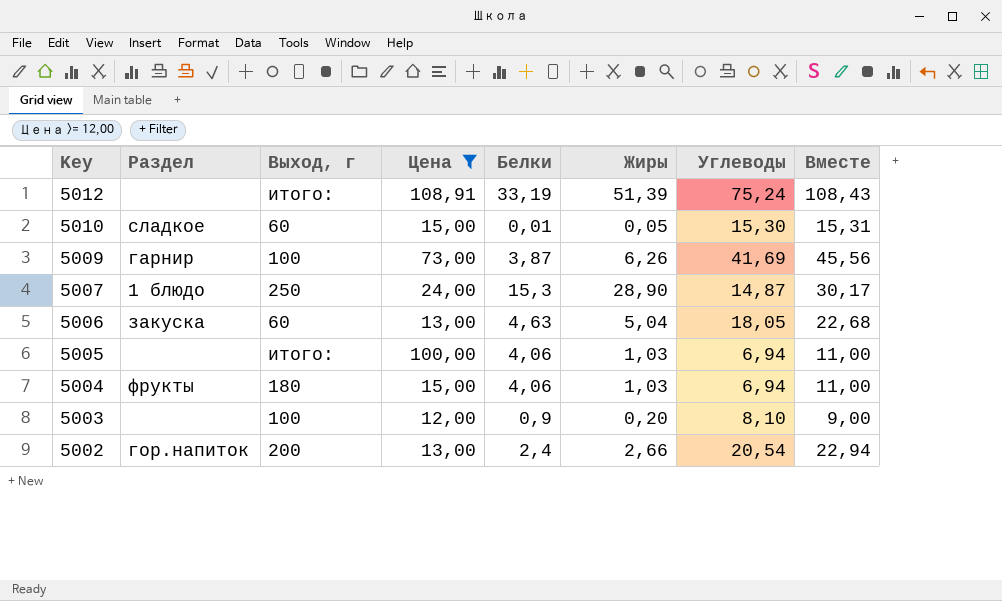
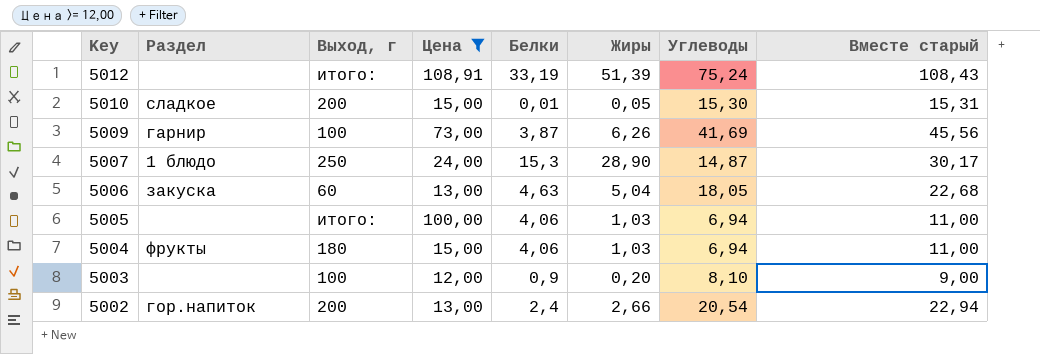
column name: Вместе -> Вместе старый
5010 | Выход, г: 60 -> 200

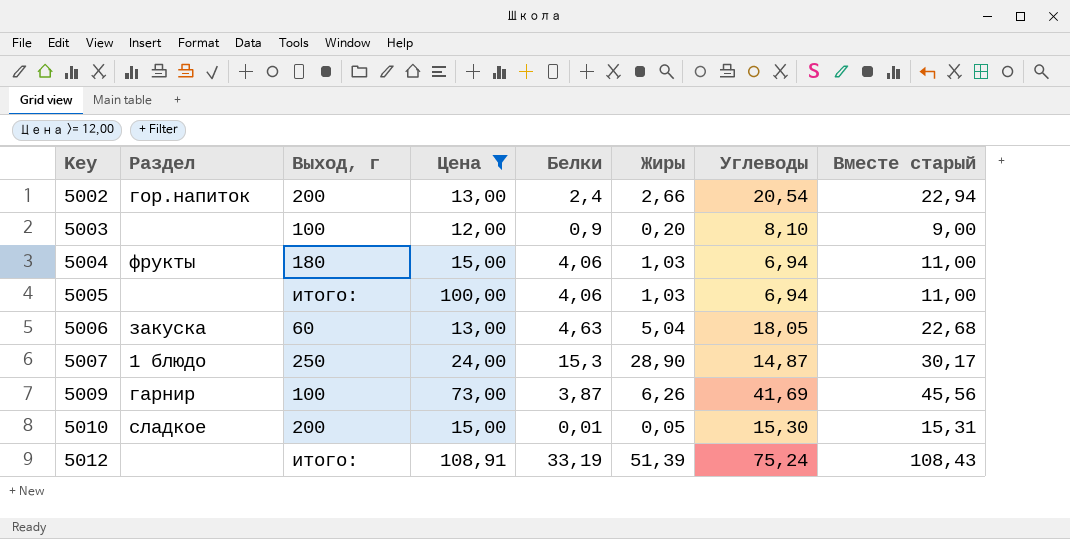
row order: Key descending -> Key ascending

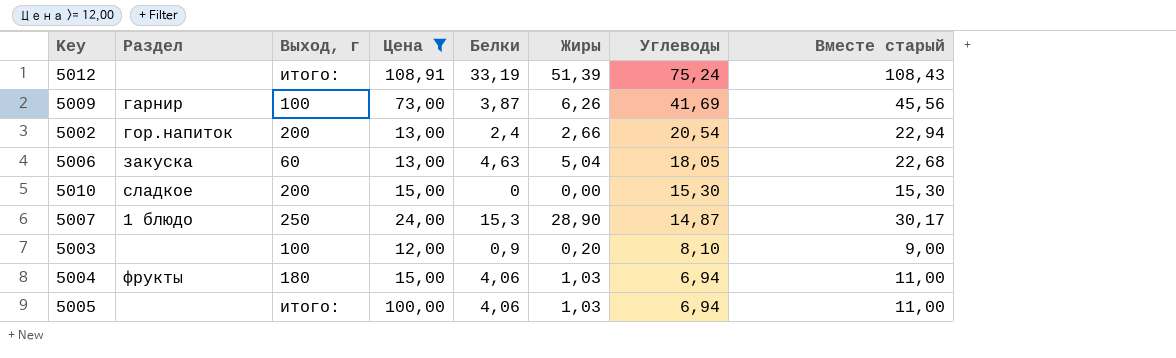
row order: Key ascending -> Углеводы descending
5010 | Белки: 0,01 -> 0
5010 | Жиры: 0,05 -> 0,00
5010 | Вместе старый: 15,31 -> 15,30

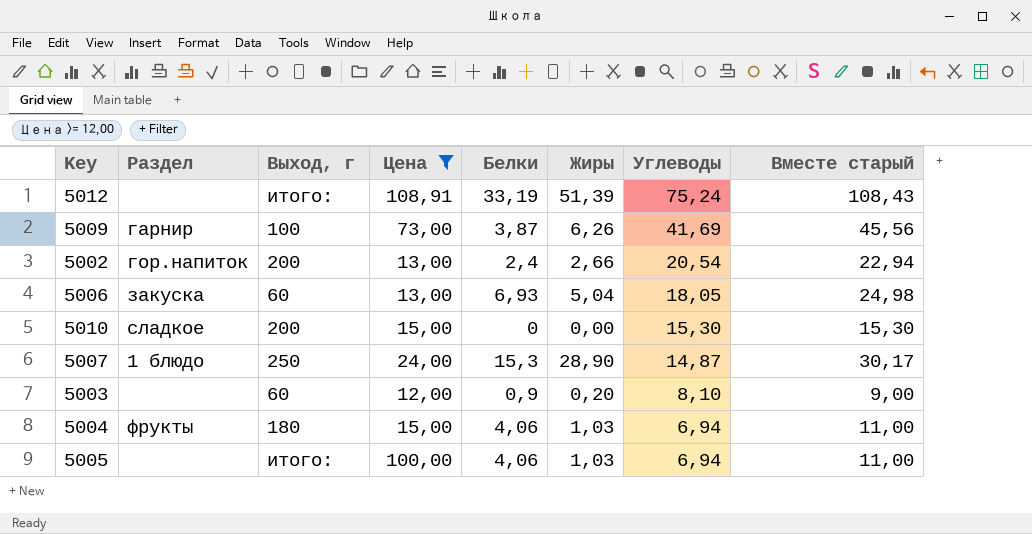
5006 | Белки: 4,63 -> 6,93
5006 | Вместе старый: 22,68 -> 24,98
5003 | Выход, г: 100 -> 60

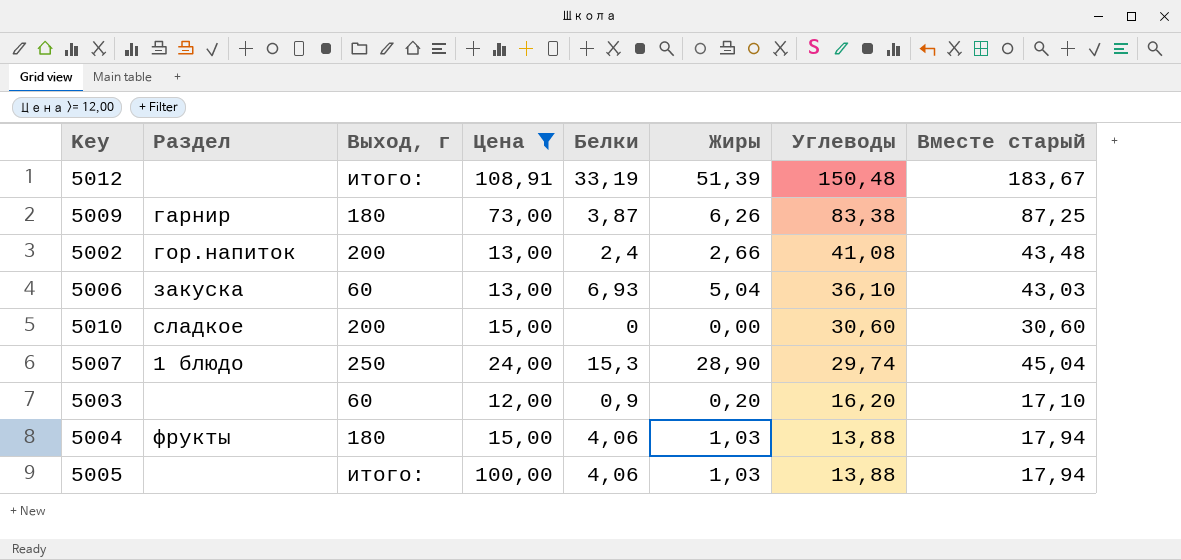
5012 | Углеводы: 75,24 -> 150,48
5012 | Вместе старый: 108,43 -> 183,67
5009 | Выход, г: 100 -> 180
5009 | Углеводы: 41,69 -> 83,38
5009 | Вместе старый: 45,56 -> 87,25
5002 | Углеводы: 20,54 -> 41,08
5002 | Вместе старый: 22,94 -> 43,48
5006 | Углеводы: 18,05 -> 36,10
5006 | Вместе старый: 24,98 -> 43,03
5010 | Углеводы: 15,30 -> 30,60
5010 | Вместе старый: 15,30 -> 30,60
5007 | Углеводы: 14,87 -> 29,74
5007 | Вместе старый: 30,17 -> 45,04
5003 | Углеводы: 8,10 -> 16,20
5003 | Вместе старый: 9,00 -> 17,10
5004 | Углеводы: 6,94 -> 13,88
5004 | Вместе старый: 11,00 -> 17,94
5005 | Углеводы: 6,94 -> 13,88
5005 | Вместе старый: 11,00 -> 17,94

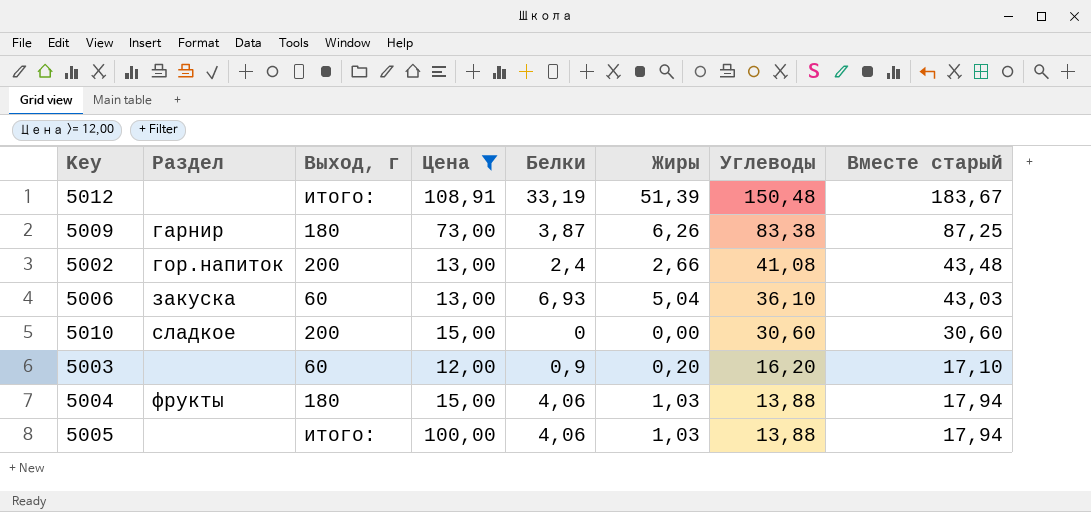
row 5007: 1 блюдо | 250 | 24,00 | 15,3 | 28,90 | 29,74 | 45,04 -> none

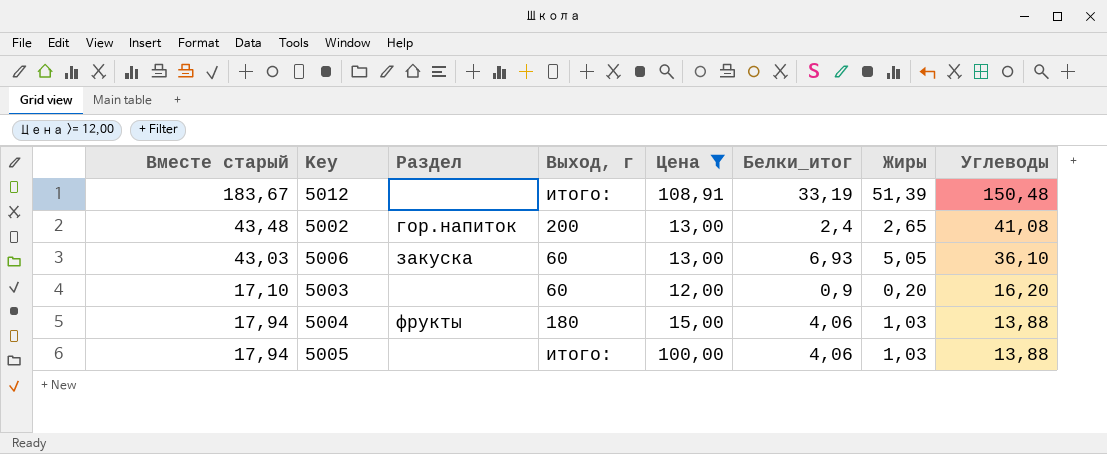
column Вместе старый | position: 8 -> 1
column name: Белки -> Белки_итог
row 5009: гарнир | 180 | 73,00 | 3,87 | 6,26 | 83,38 | 87,25 -> none
row 5010: сладкое | 200 | 15,00 | 0 | 0,00 | 30,60 | 30,60 -> none
5002 | Жиры: 2,66 -> 2,65
5006 | Жиры: 5,04 -> 5,05

